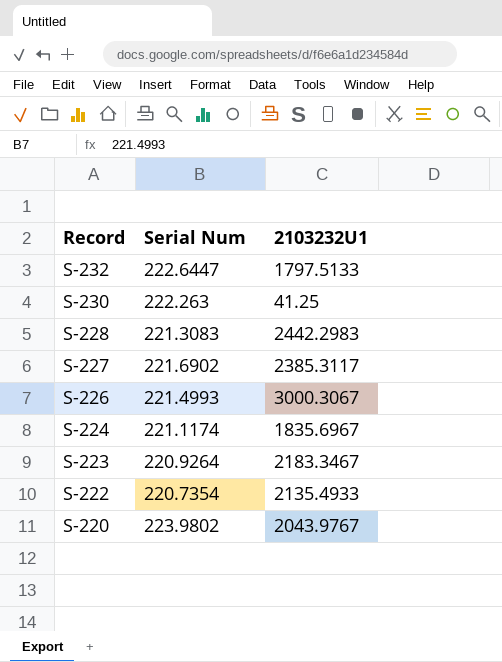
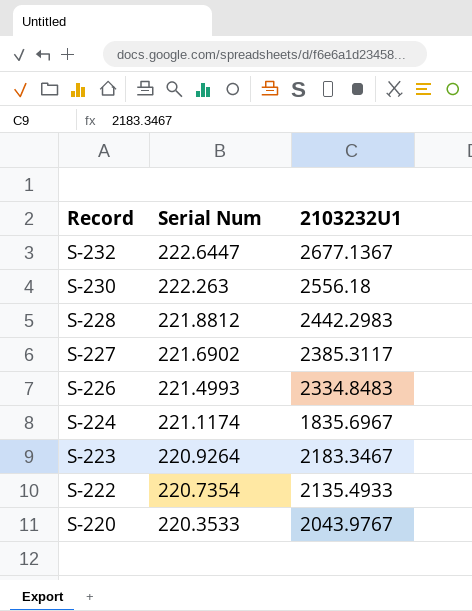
S-232 | 2103232U1: 1797.5133 -> 2677.1367
S-230 | 2103232U1: 41.25 -> 2556.18
S-228 | Serial Num: 221.3083 -> 221.8812
S-226 | 2103232U1: 3000.3067 -> 2334.8483
S-220 | Serial Num: 223.9802 -> 220.3533

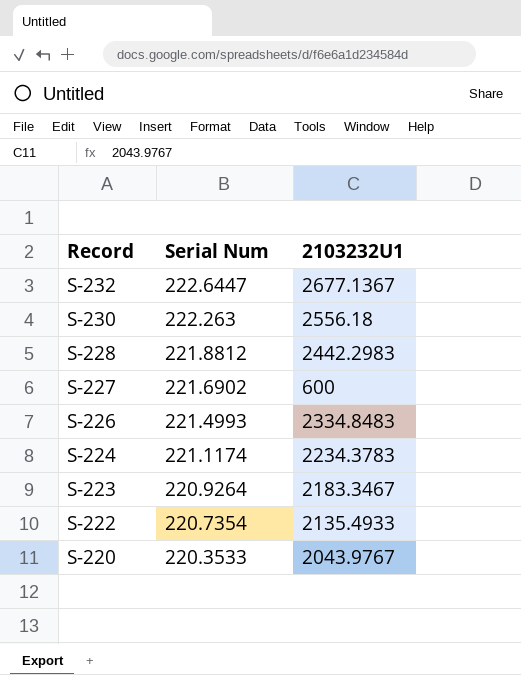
S-227 | 2103232U1: 2385.3117 -> 600
S-224 | 2103232U1: 1835.6967 -> 2234.3783

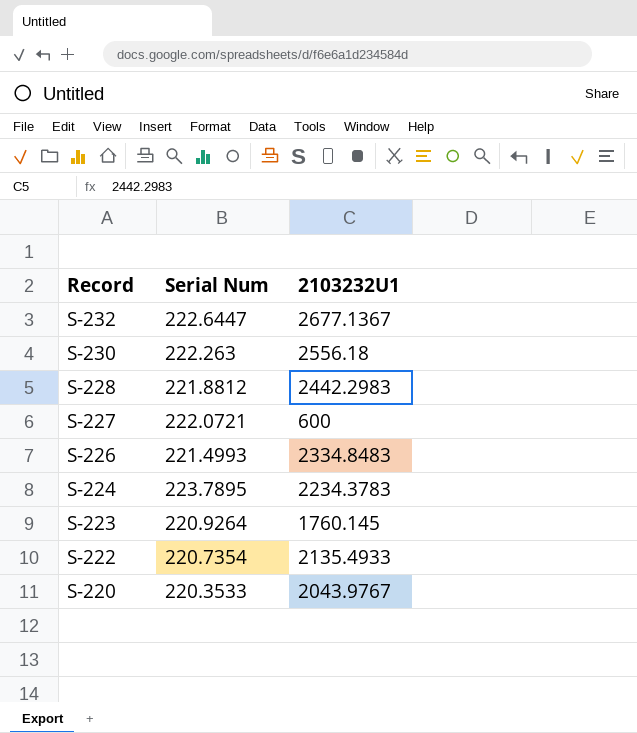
S-227 | Serial Num: 221.6902 -> 222.0721
S-224 | Serial Num: 221.1174 -> 223.7895
S-223 | 2103232U1: 2183.3467 -> 1760.145

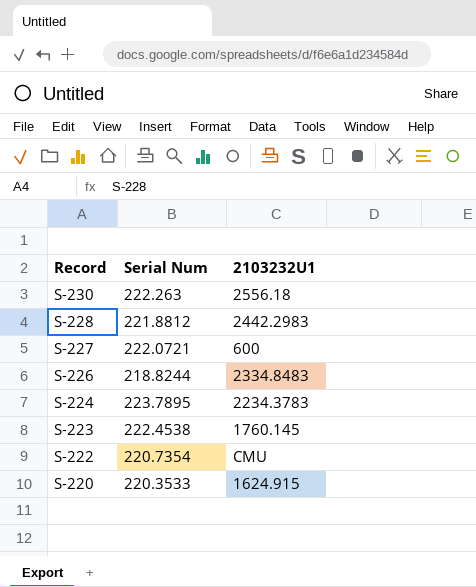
row S-232: 222.6447 | 2677.1367 -> none
S-226 | Serial Num: 221.4993 -> 218.8244
S-223 | Serial Num: 220.9264 -> 222.4538
S-222 | 2103232U1: 2135.4933 -> CMU
S-220 | 2103232U1: 2043.9767 -> 1624.915

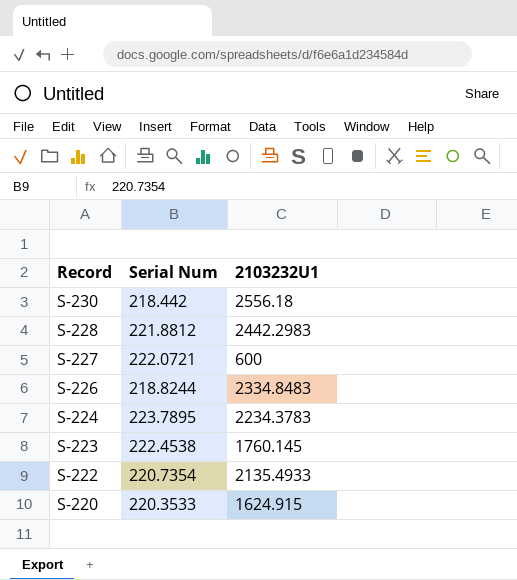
S-230 | Serial Num: 222.263 -> 218.442
S-222 | 2103232U1: CMU -> 2135.4933

